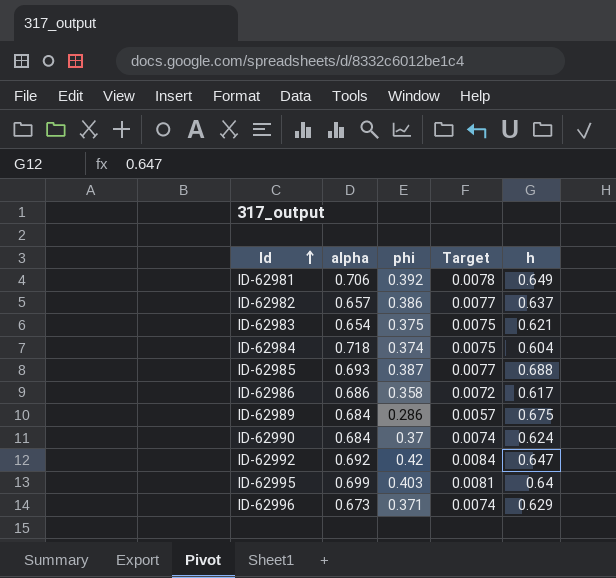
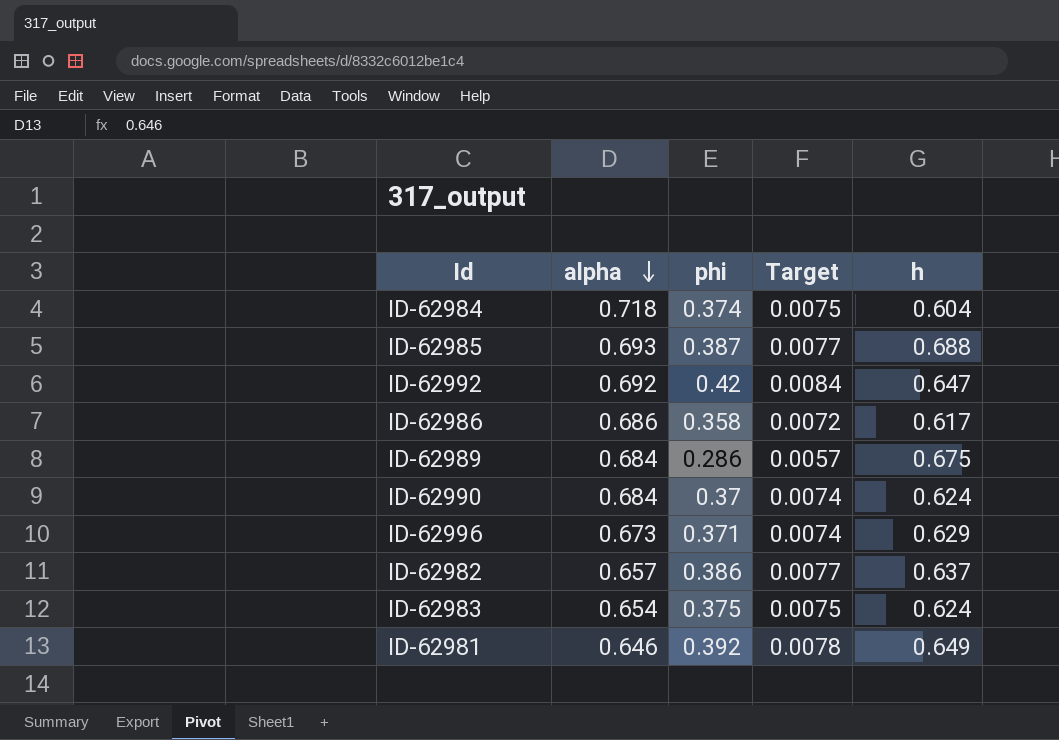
row order: Id ascending -> alpha descending
row ID-62995: 0.699 | 0.403 | 0.0081 | 0.64 -> none
ID-62983 | h: 0.621 -> 0.624
ID-62981 | alpha: 0.706 -> 0.646

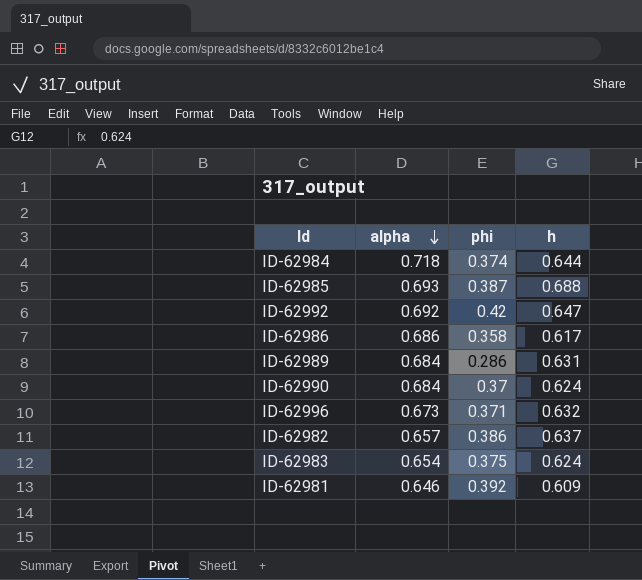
column Target | formula: [phi] * 0.02 -> none
ID-62984 | h: 0.604 -> 0.644
ID-62989 | h: 0.675 -> 0.631
ID-62996 | h: 0.629 -> 0.632
ID-62981 | h: 0.649 -> 0.609

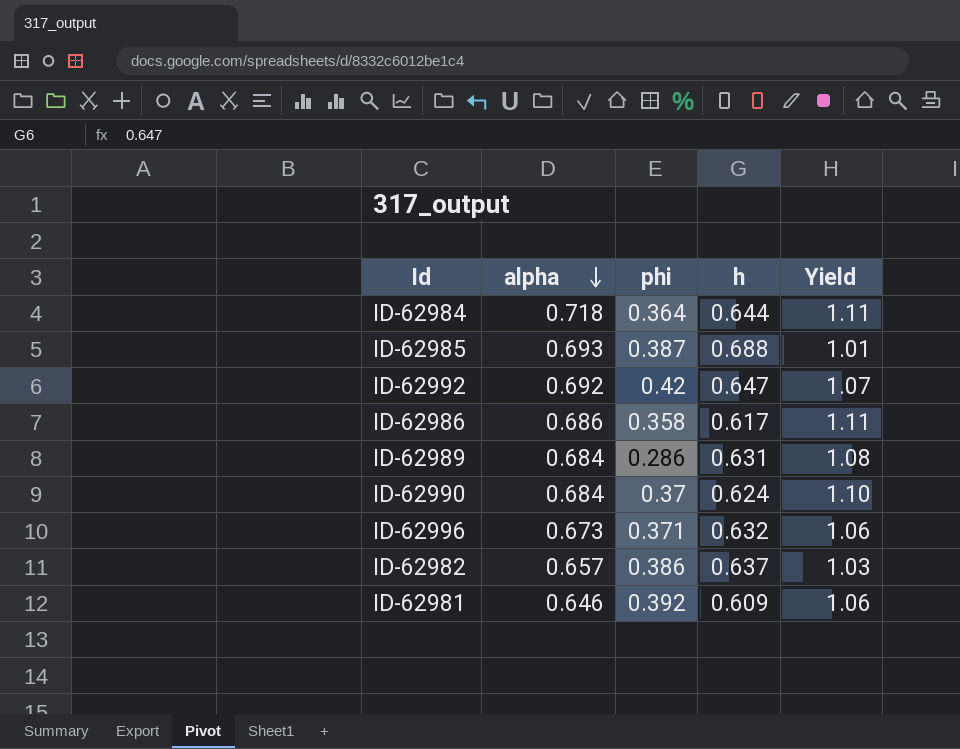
column Yield | formula: none -> [alpha] / [h]
row ID-62983: 0.654 | 0.375 | 0.624 -> none
ID-62984 | phi: 0.374 -> 0.364

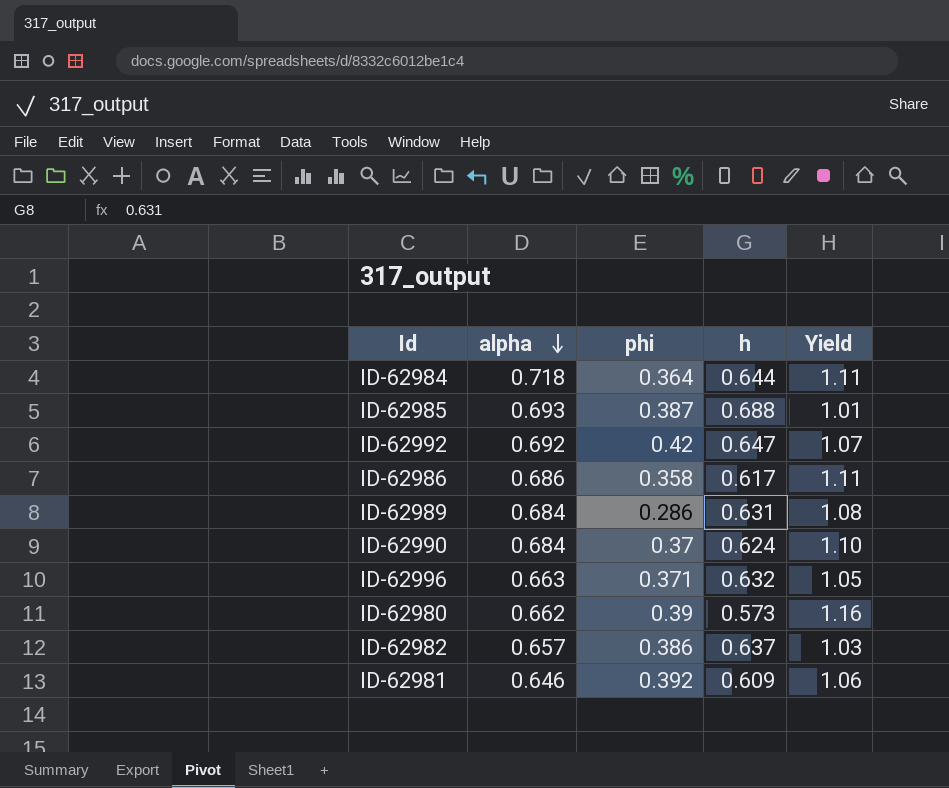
ID-62996 | alpha: 0.673 -> 0.663
ID-62996 | Yield: 1.06 -> 1.05
row ID-62980: none -> 0.662 | 0.39 | 0.573 | 1.16

